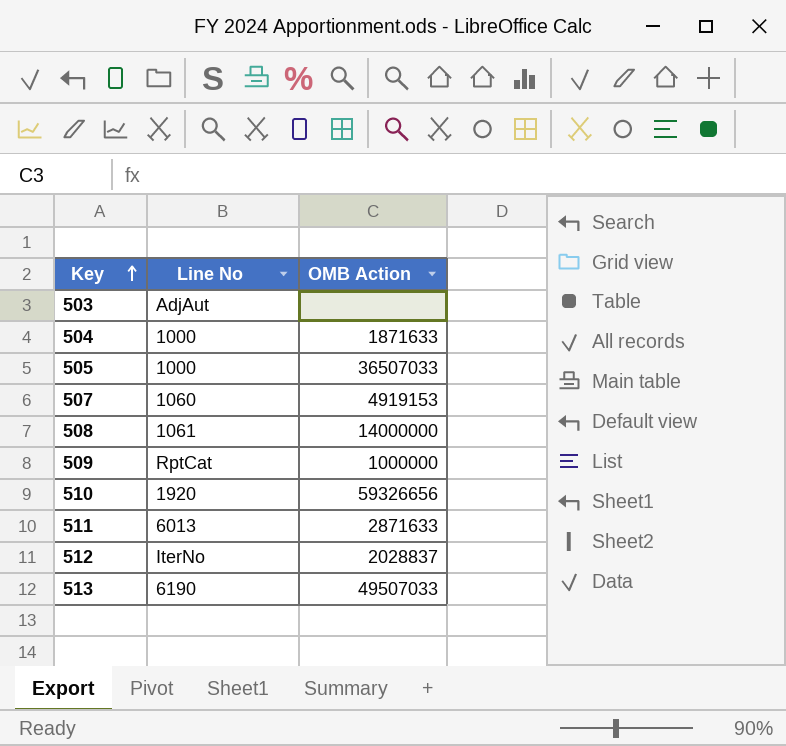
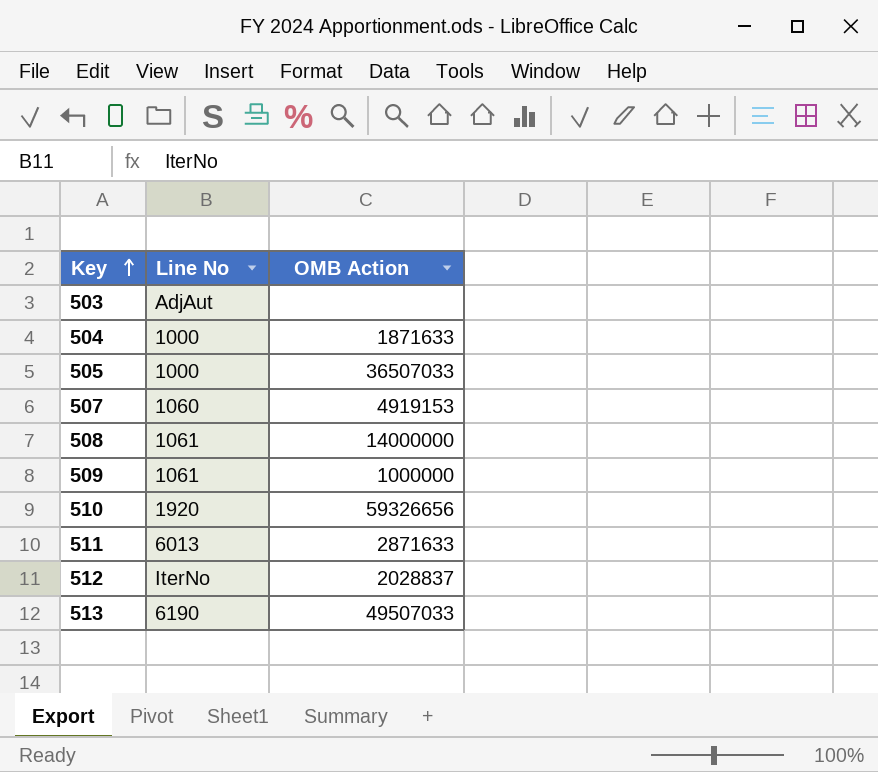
509 | Line No: RptCat -> 1061

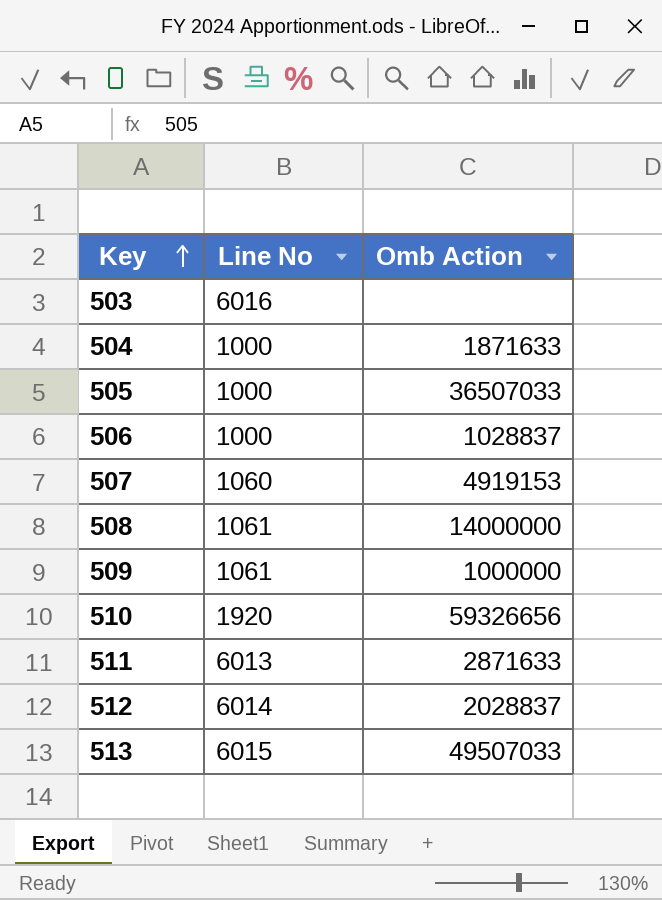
column name: OMB Action -> Omb Action
503 | Line No: AdjAut -> 6016
row 506: none -> 1000 | 1028837
512 | Line No: IterNo -> 6014
513 | Line No: 6190 -> 6015

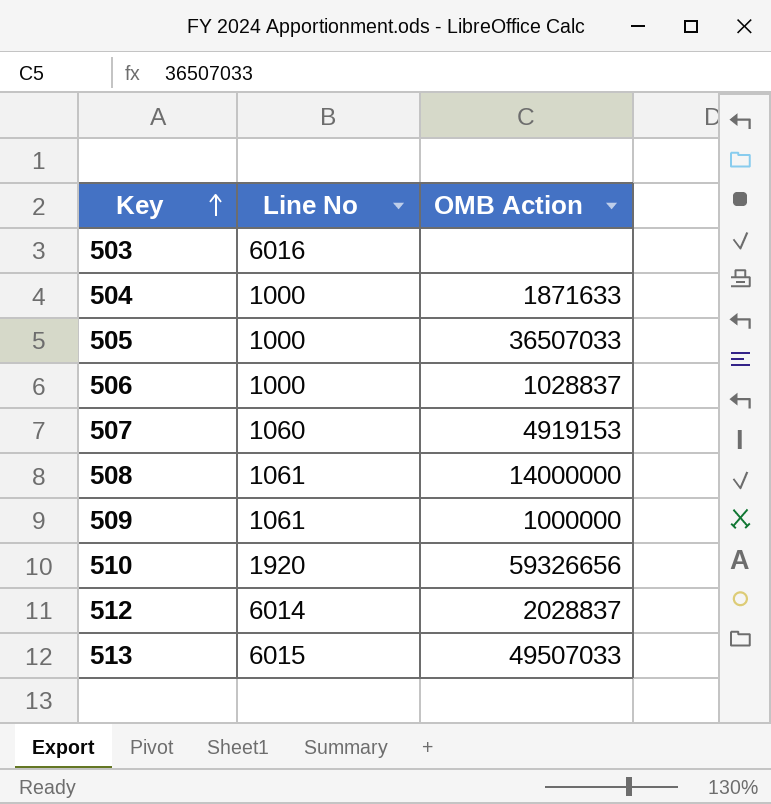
column name: Omb Action -> OMB Action
row 511: 6013 | 2871633 -> none

